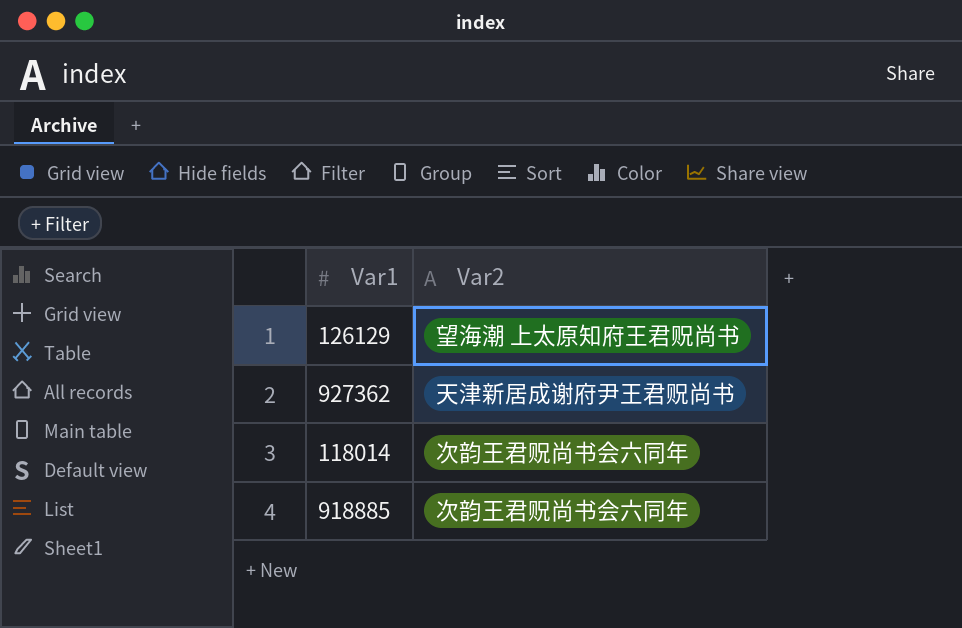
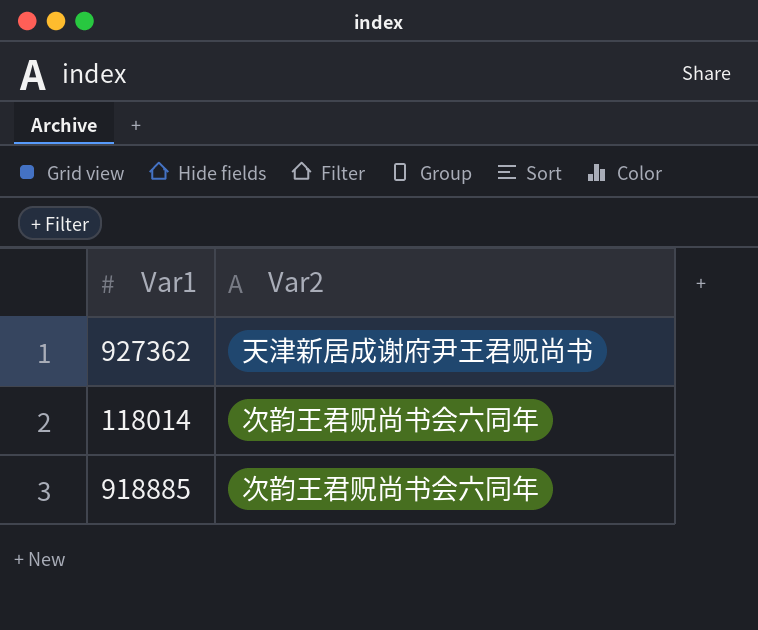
row 126129: 望海潮 上太原知府王君贶尚书 -> none

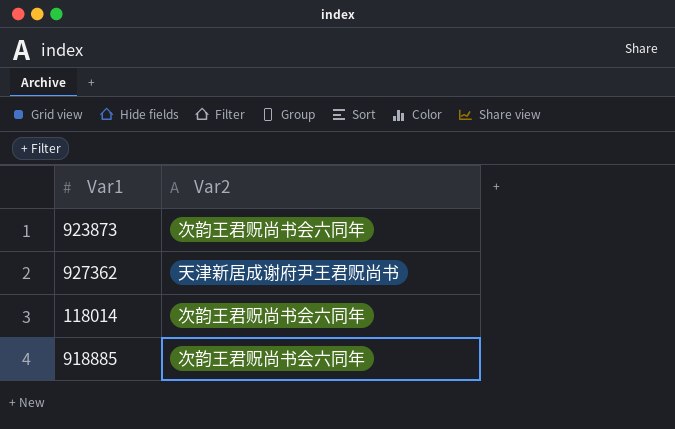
row 923873: none -> 次韵王君贶尚书会六同年

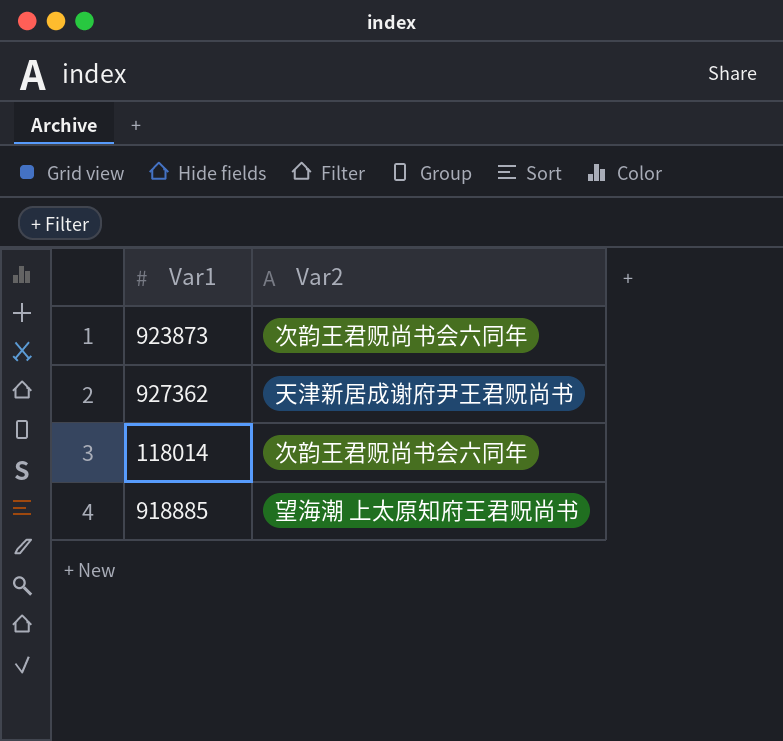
918885 | Var2: 次韵王君贶尚书会六同年 -> 望海潮 上太原知府王君贶尚书

